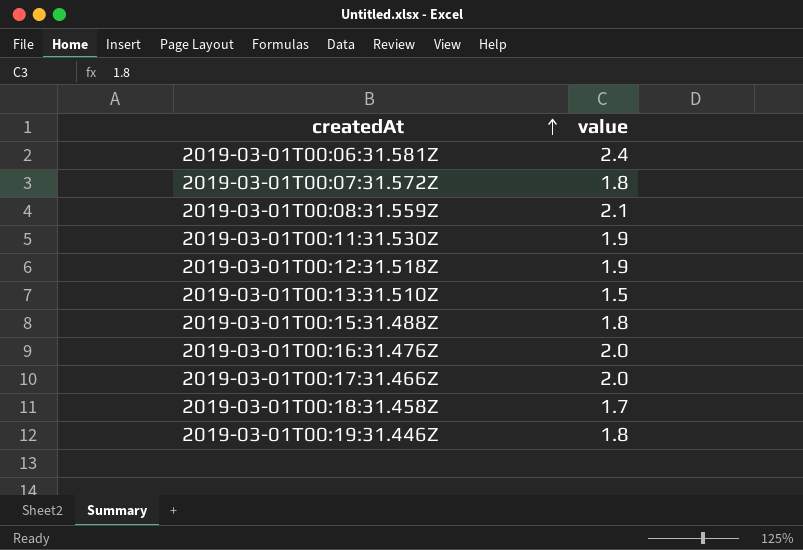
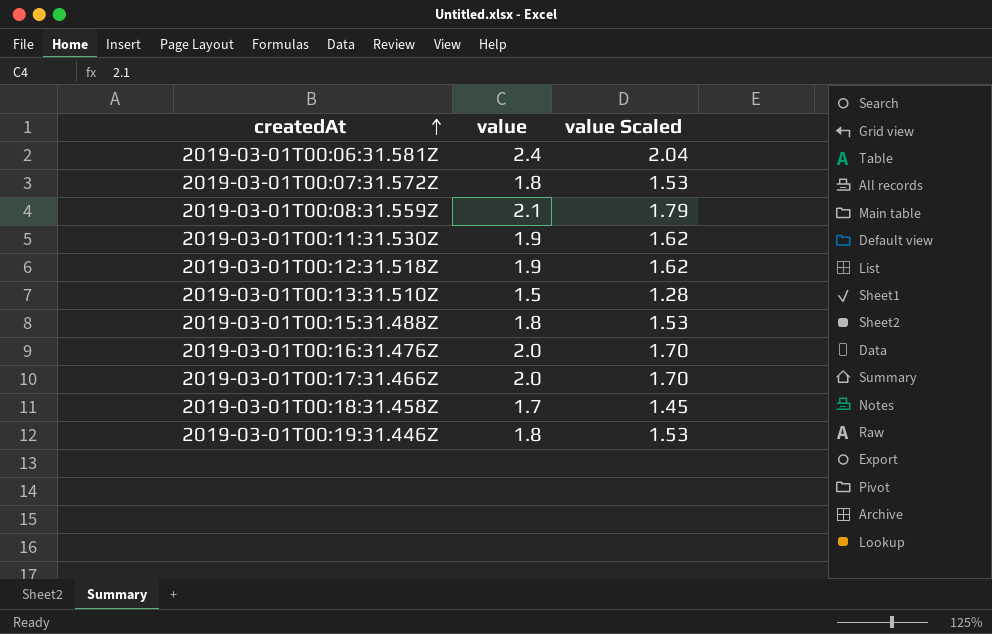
column value Scaled | formula: none -> [value] * 0.85

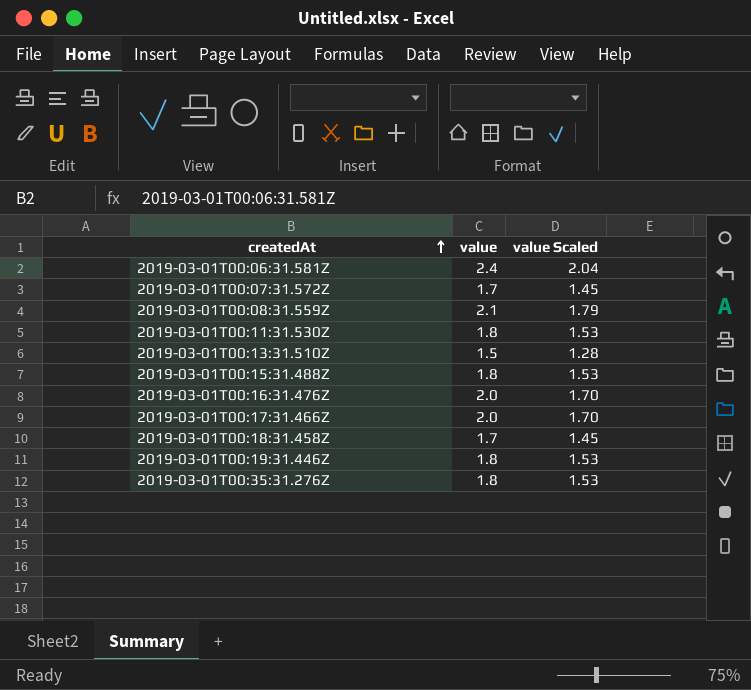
row 2019-03-01T00:12:31.518Z: 1.9 | 1.62 -> none
2019-03-01T00:07:31.572Z | value: 1.8 -> 1.7
2019-03-01T00:07:31.572Z | value Scaled: 1.53 -> 1.45
2019-03-01T00:11:31.530Z | value: 1.9 -> 1.8
2019-03-01T00:11:31.530Z | value Scaled: 1.62 -> 1.53
row 2019-03-01T00:35:31.276Z: none -> 1.8 | 1.53

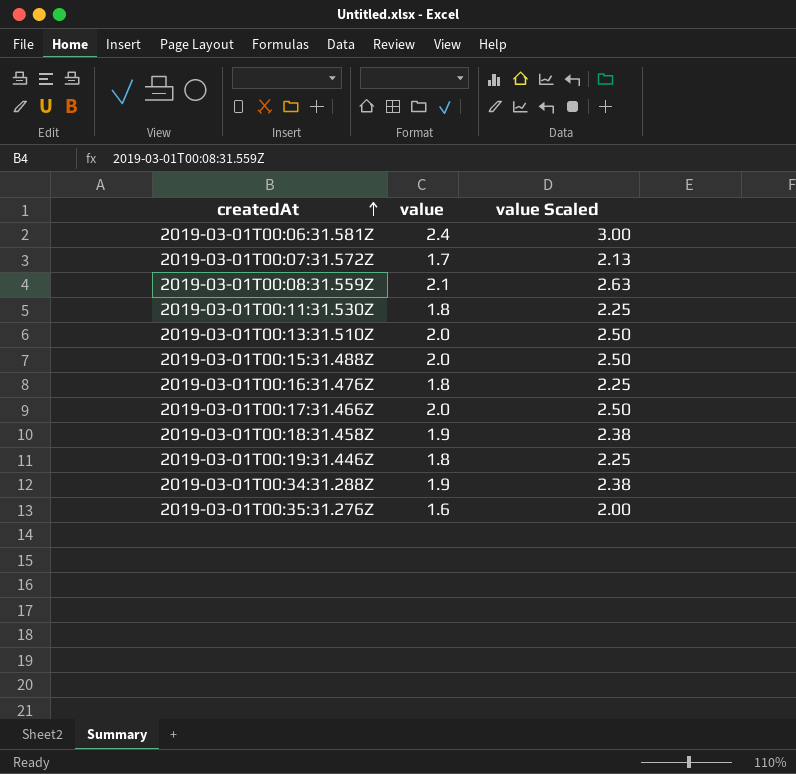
column value Scaled | formula: [value] * 0.85 -> [value] * 1.25
2019-03-01T00:13:31.510Z | value: 1.5 -> 2.0
2019-03-01T00:15:31.488Z | value: 1.8 -> 2.0
2019-03-01T00:16:31.476Z | value: 2.0 -> 1.8
2019-03-01T00:18:31.458Z | value: 1.7 -> 1.9
row 2019-03-01T00:34:31.288Z: none -> 1.9 | 2.38
2019-03-01T00:35:31.276Z | value: 1.8 -> 1.6

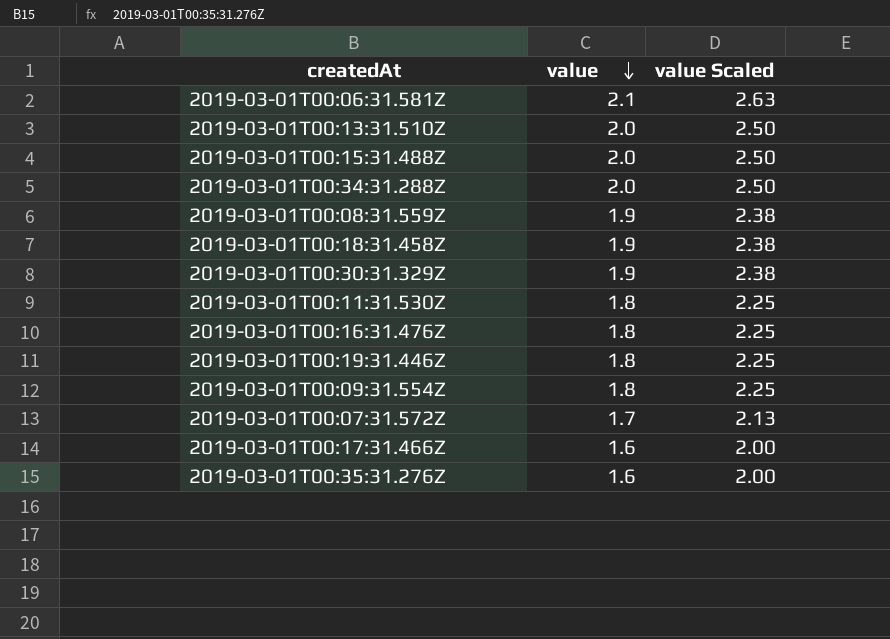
row order: createdAt ascending -> value descending
2019-03-01T00:06:31.581Z | value: 2.4 -> 2.1
2019-03-01T00:06:31.581Z | value Scaled: 3.00 -> 2.63
2019-03-01T00:34:31.288Z | value: 1.9 -> 2.0
2019-03-01T00:34:31.288Z | value Scaled: 2.38 -> 2.50
2019-03-01T00:08:31.559Z | value: 2.1 -> 1.9
2019-03-01T00:08:31.559Z | value Scaled: 2.63 -> 2.38
row 2019-03-01T00:30:31.329Z: none -> 1.9 | 2.38
row 2019-03-01T00:09:31.554Z: none -> 1.8 | 2.25
2019-03-01T00:17:31.466Z | value: 2.0 -> 1.6
2019-03-01T00:17:31.466Z | value Scaled: 2.50 -> 2.00

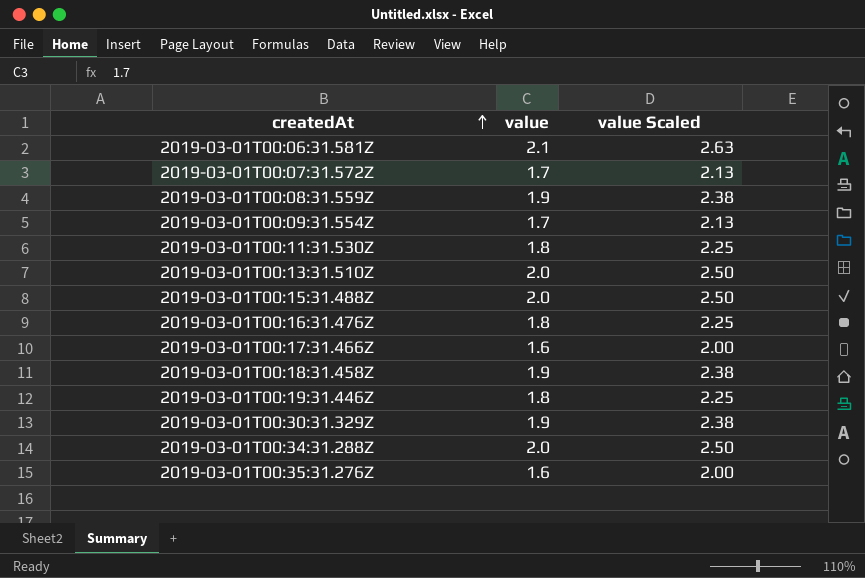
row order: value descending -> createdAt ascending
2019-03-01T00:09:31.554Z | value: 1.8 -> 1.7
2019-03-01T00:09:31.554Z | value Scaled: 2.25 -> 2.13

